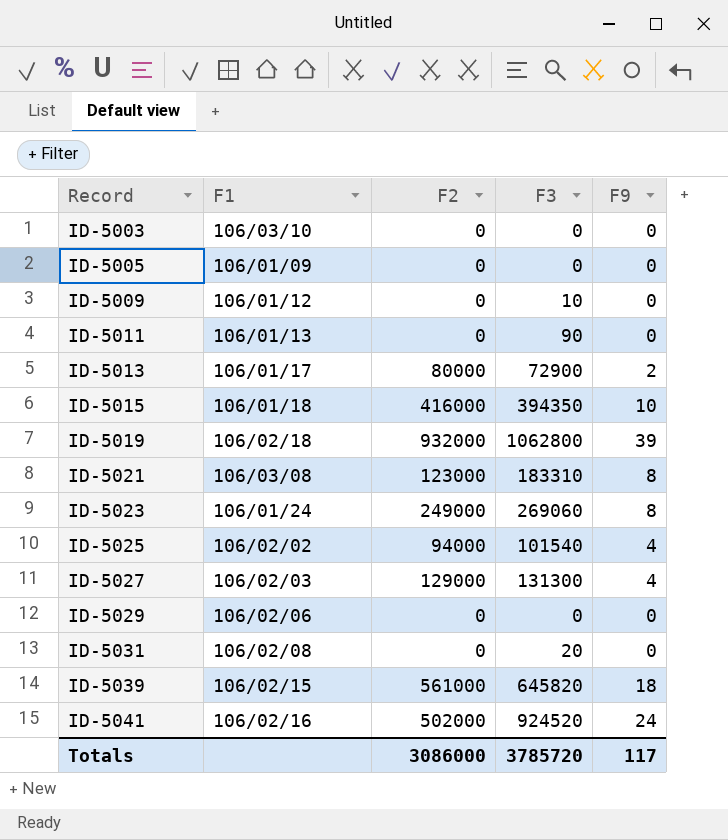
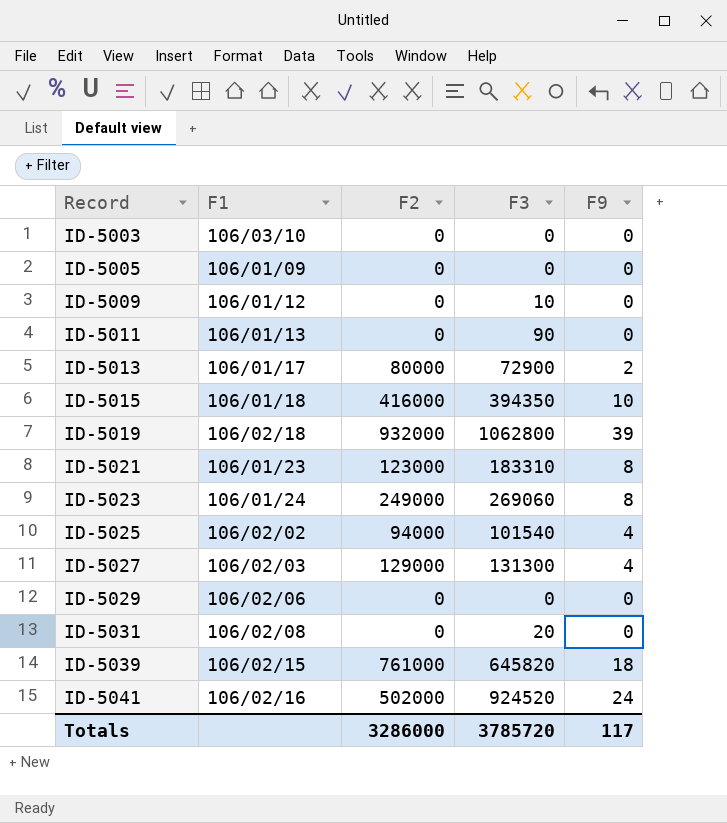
ID-5021 | F1: 106/03/08 -> 106/01/23
ID-5039 | F2: 561000 -> 761000
Totals | F2: 3086000 -> 3286000

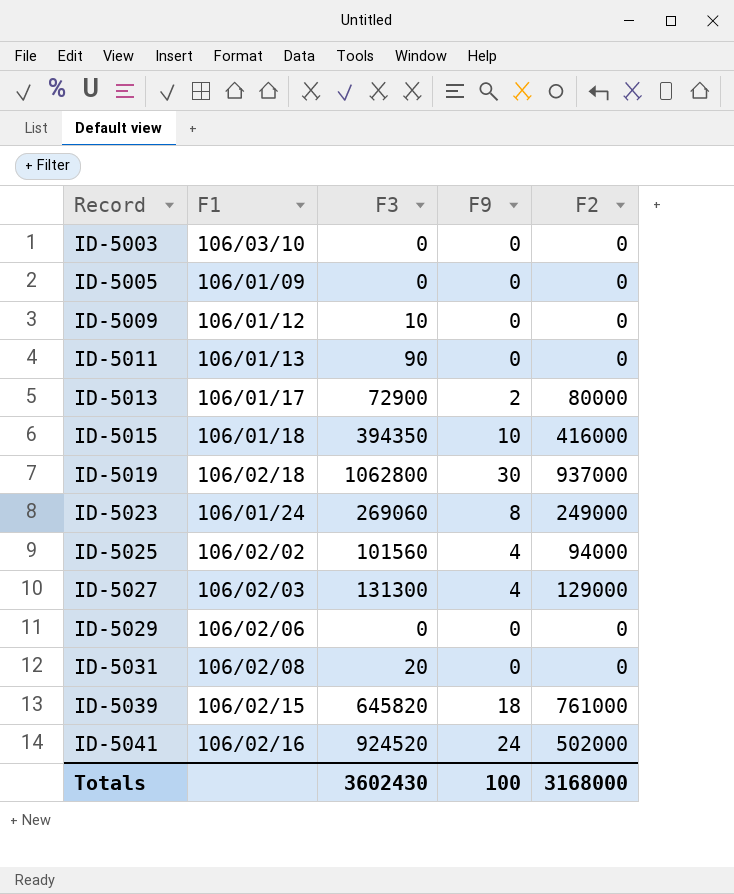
column F2 | position: 3 -> 5
row ID-5021: 106/01/23 | 123000 | 183310 | 8 -> none
ID-5019 | F9: 39 -> 30
ID-5019 | F2: 932000 -> 937000
ID-5025 | F3: 101540 -> 101560
Totals | F3: 3785720 -> 3602430
Totals | F9: 117 -> 100
Totals | F2: 3286000 -> 3168000

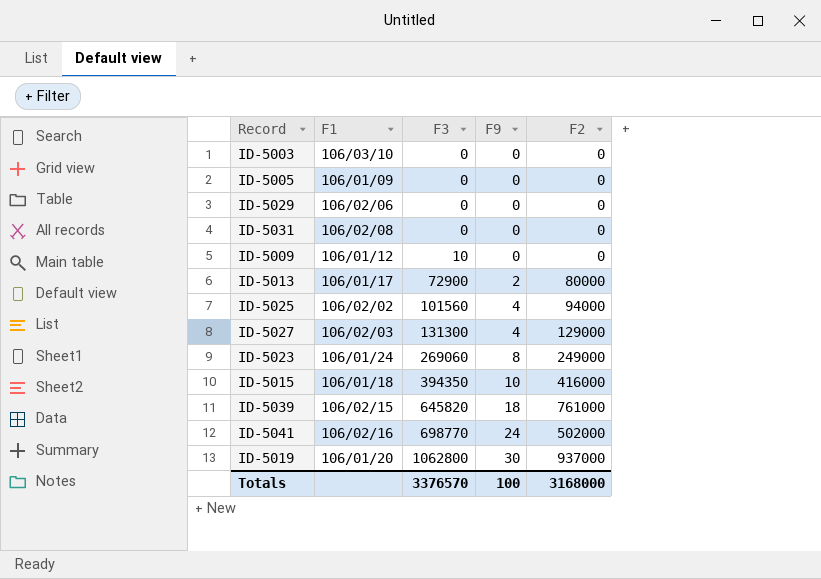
row order: Record ascending -> F3 ascending
row ID-5011: 106/01/13 | 90 | 0 | 0 -> none
ID-5031 | F3: 20 -> 0
ID-5041 | F3: 924520 -> 698770
ID-5019 | F1: 106/02/18 -> 106/01/20
Totals | F3: 3602430 -> 3376570

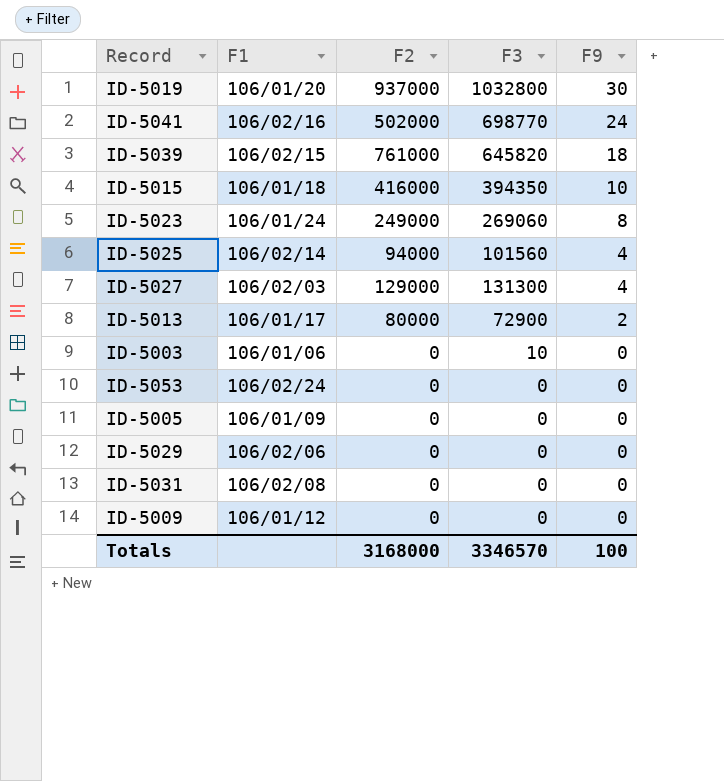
row order: F3 ascending -> F9 descending
column F2 | position: 5 -> 3
ID-5019 | F3: 1062800 -> 1032800
ID-5025 | F1: 106/02/02 -> 106/02/14
ID-5003 | F1: 106/03/10 -> 106/01/06
ID-5003 | F3: 0 -> 10
row ID-5053: none -> 106/02/24 | 0 | 0 | 0
ID-5009 | F3: 10 -> 0
Totals | F3: 3376570 -> 3346570

